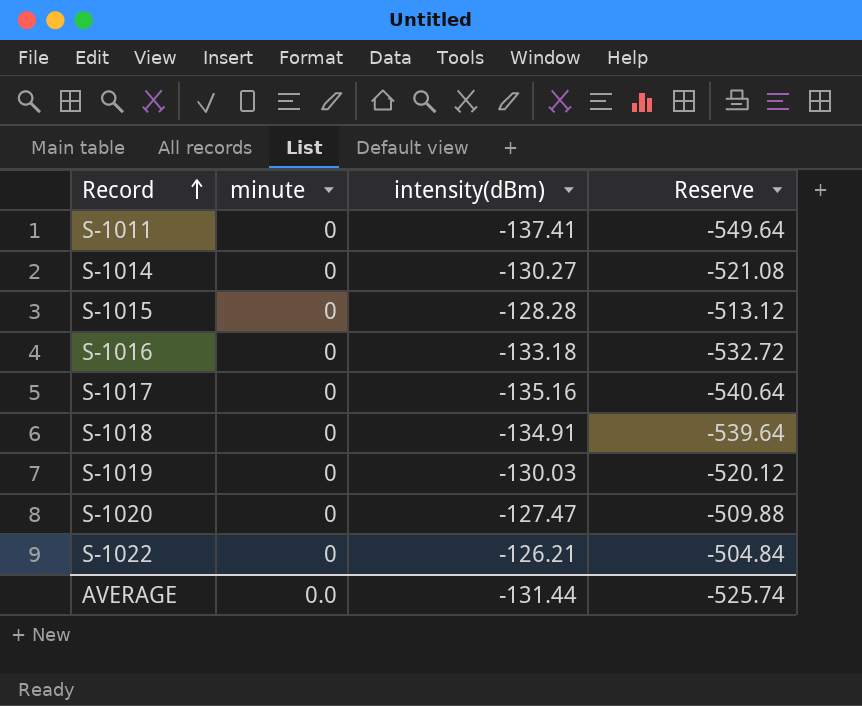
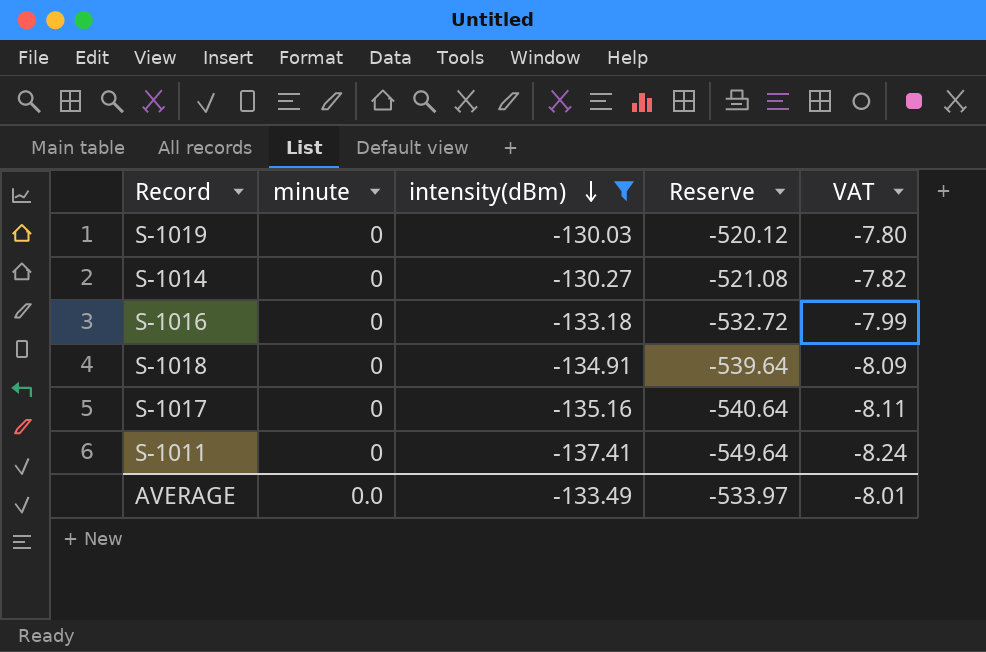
filter: none -> intensity(dBm) <= -130.03
row order: Record ascending -> intensity(dBm) descending
column VAT | formula: none -> [intensity(dBm)] * 0.06
AVERAGE | intensity(dBm): -131.44 -> -133.49
AVERAGE | Reserve: -525.74 -> -533.97

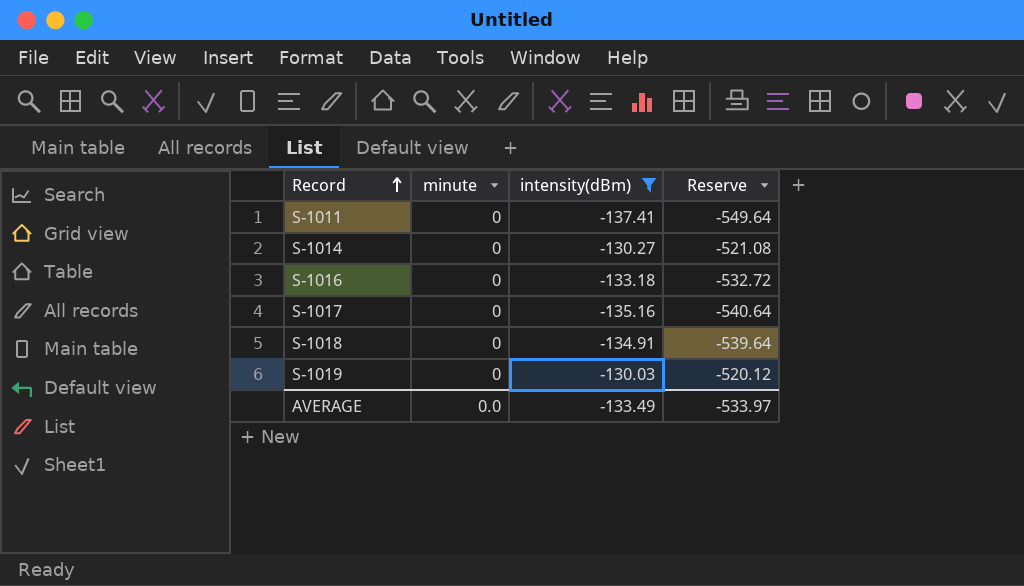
row order: intensity(dBm) descending -> Record ascending
column VAT | formula: [intensity(dBm)] * 0.06 -> none

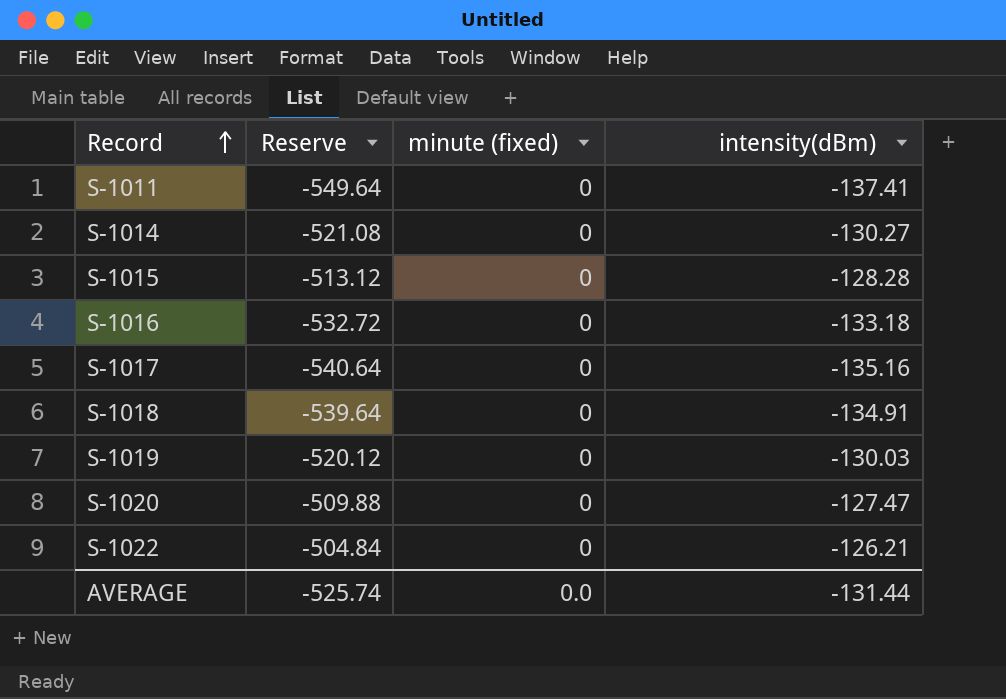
filter: intensity(dBm) <= -130.03 -> none
column Reserve | position: 4 -> 2
column name: minute -> minute (fixed)
AVERAGE | Reserve: -533.97 -> -525.74
AVERAGE | intensity(dBm): -133.49 -> -131.44

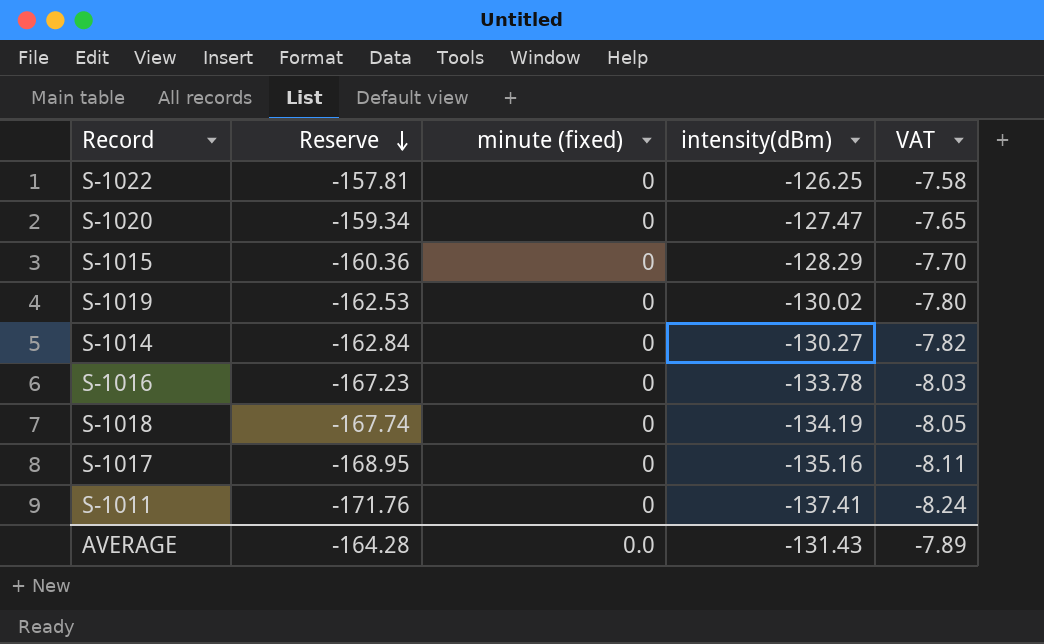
row order: Record ascending -> Reserve descending
column Reserve | formula: [intensity(dBm)] * 4 -> [intensity(dBm)] * 1.25
column VAT | formula: none -> [intensity(dBm)] * 0.06
S-1022 | intensity(dBm): -126.21 -> -126.25
S-1015 | intensity(dBm): -128.28 -> -128.29
S-1019 | intensity(dBm): -130.03 -> -130.02
S-1016 | intensity(dBm): -133.18 -> -133.78
S-1018 | intensity(dBm): -134.91 -> -134.19
AVERAGE | Reserve: -525.74 -> -164.28
AVERAGE | intensity(dBm): -131.44 -> -131.43

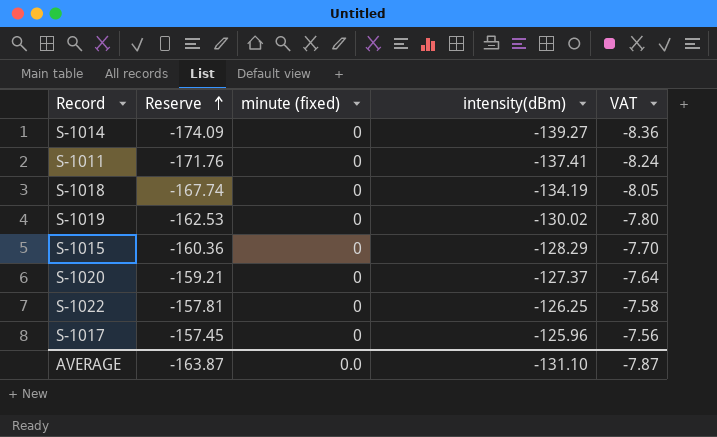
row order: Reserve descending -> Reserve ascending
row S-1016: -167.23 | 0 | -133.78 | -8.03 -> none
S-1014 | Reserve: -162.84 -> -174.09
S-1014 | intensity(dBm): -130.27 -> -139.27
S-1014 | VAT: -7.82 -> -8.36
S-1020 | Reserve: -159.34 -> -159.21
S-1020 | intensity(dBm): -127.47 -> -127.37
S-1020 | VAT: -7.65 -> -7.64
S-1017 | Reserve: -168.95 -> -157.45
S-1017 | intensity(dBm): -135.16 -> -125.96
S-1017 | VAT: -8.11 -> -7.56
AVERAGE | Reserve: -164.28 -> -163.87
AVERAGE | intensity(dBm): -131.43 -> -131.10
AVERAGE | VAT: -7.89 -> -7.87

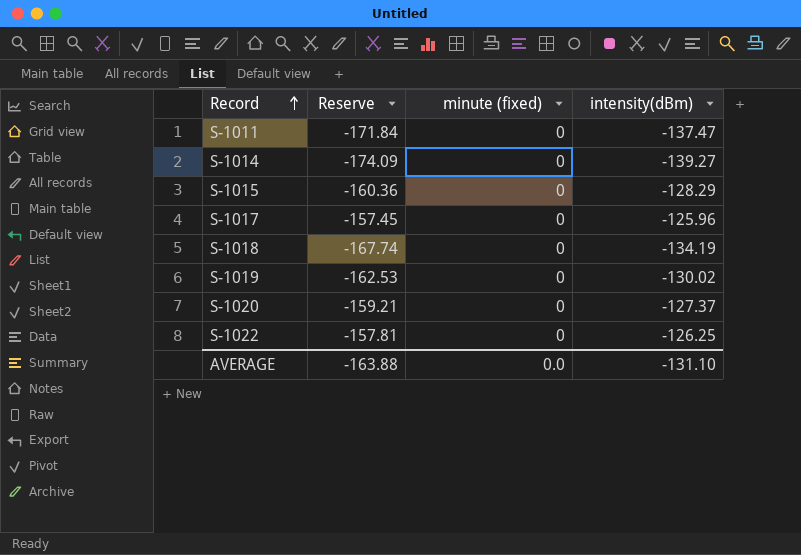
row order: Reserve ascending -> Record ascending
column VAT | formula: [intensity(dBm)] * 0.06 -> none
S-1011 | Reserve: -171.76 -> -171.84
S-1011 | intensity(dBm): -137.41 -> -137.47
AVERAGE | Reserve: -163.87 -> -163.88

